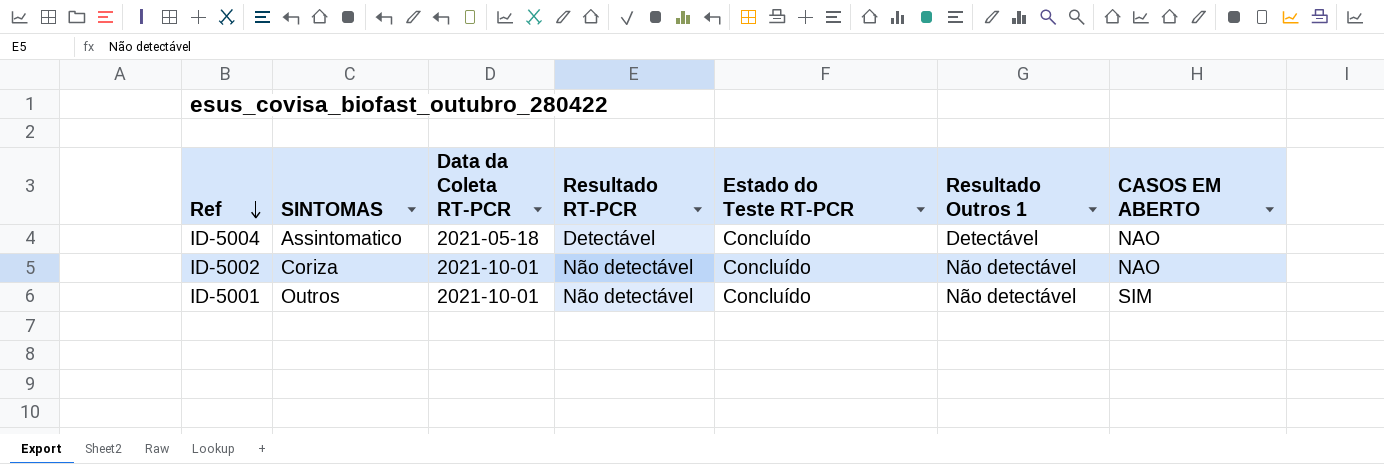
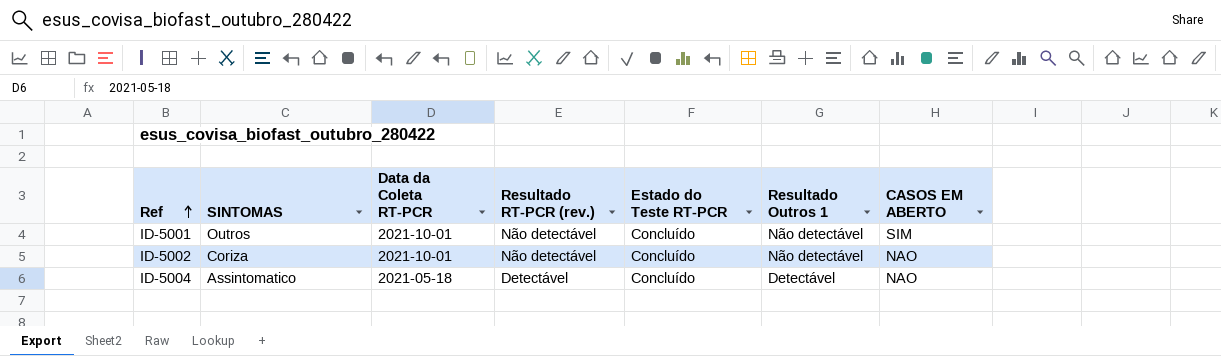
row order: Ref descending -> Ref ascending
column name: Resultado RT-PCR -> Resultado RT-PCR (rev.)

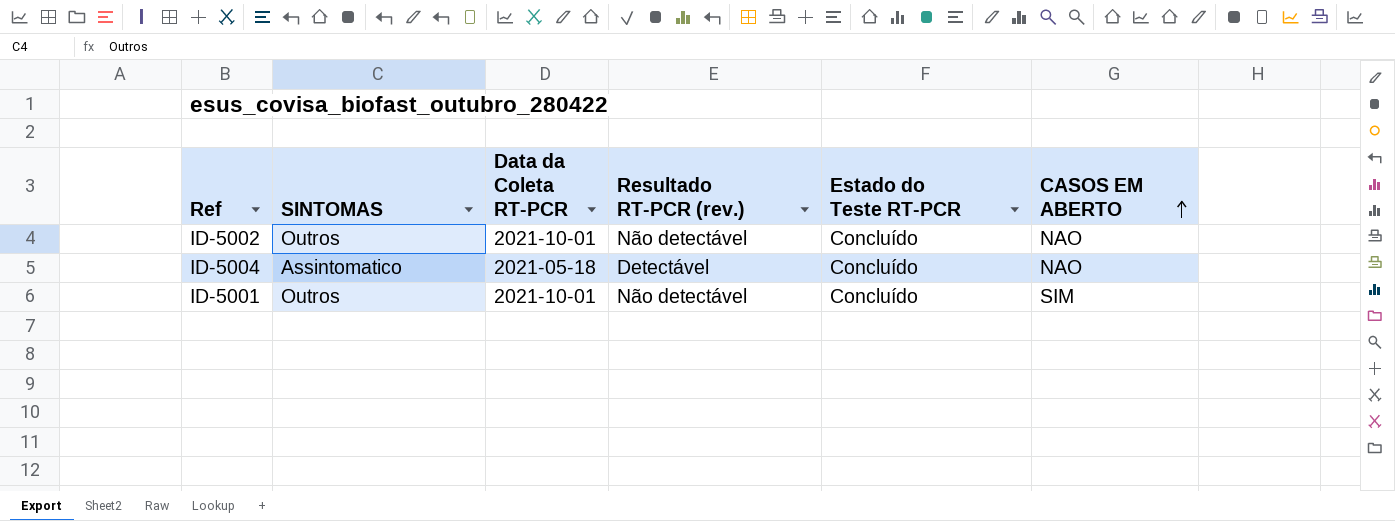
row order: Ref ascending -> CASOS EM ABERTO ascending
column Resultado Outros 1 | position: 6 -> none
ID-5002 | SINTOMAS: Coriza -> Outros

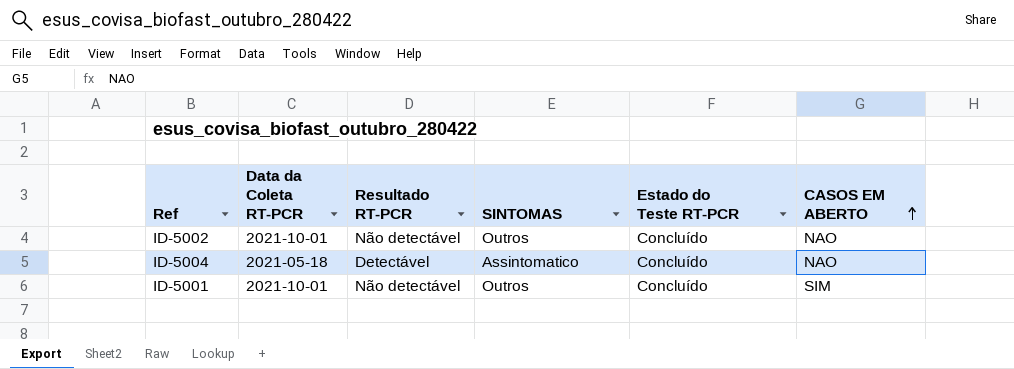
column name: Resultado RT-PCR (rev.) -> Resultado RT-PCR
column SINTOMAS | position: 2 -> 4

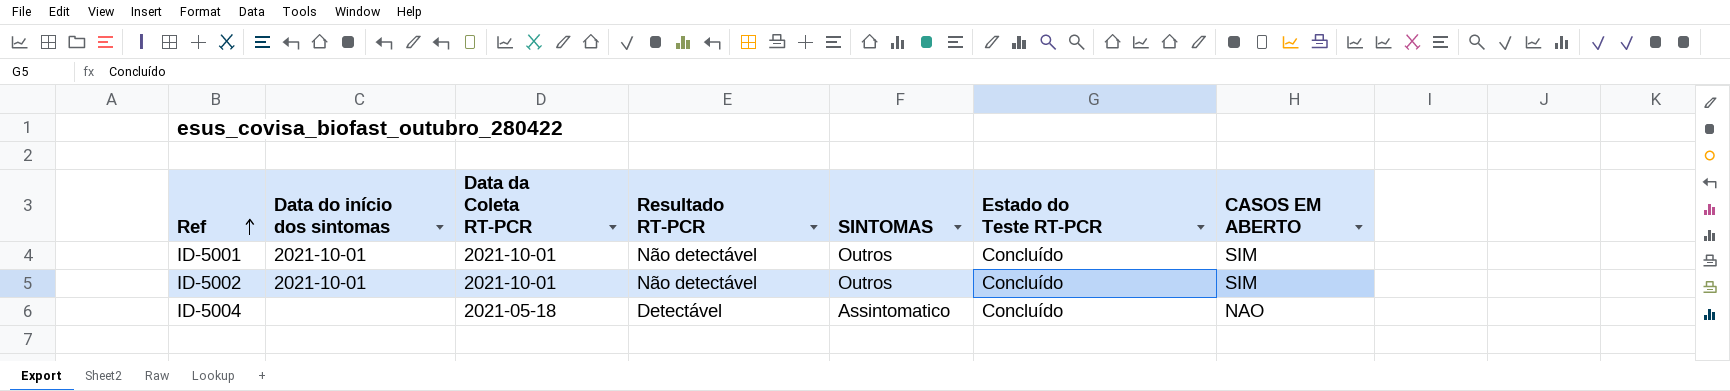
row order: CASOS EM ABERTO ascending -> Ref ascending
column Data do início dos sintomas | position: none -> 2
ID-5002 | CASOS EM ABERTO: NAO -> SIM

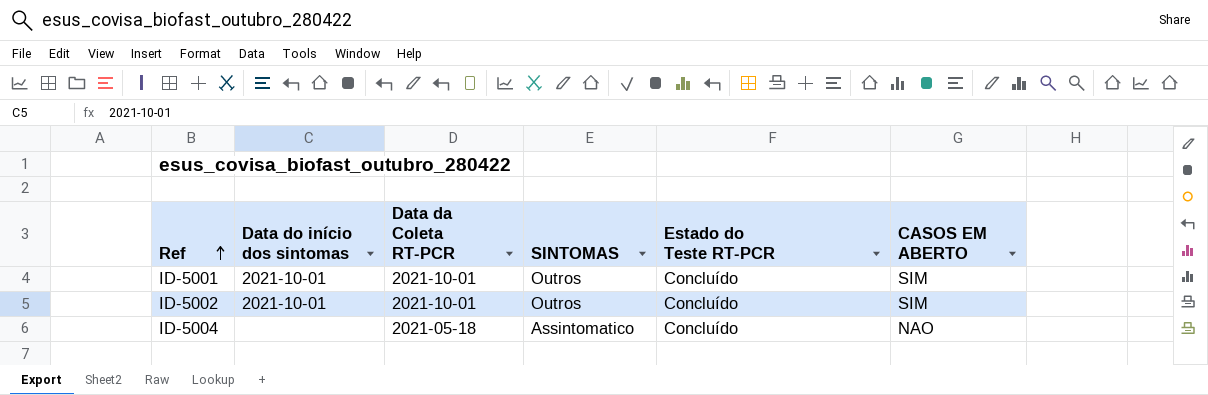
column Resultado RT-PCR | position: 4 -> none

